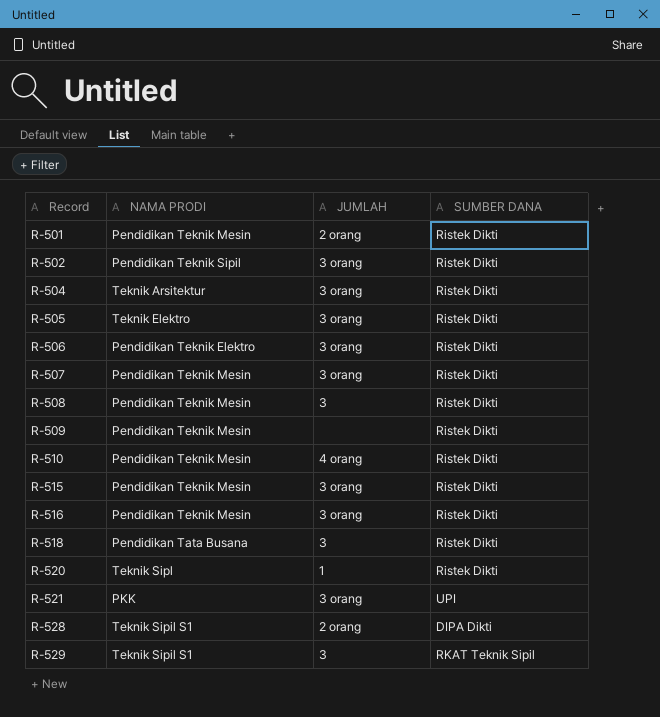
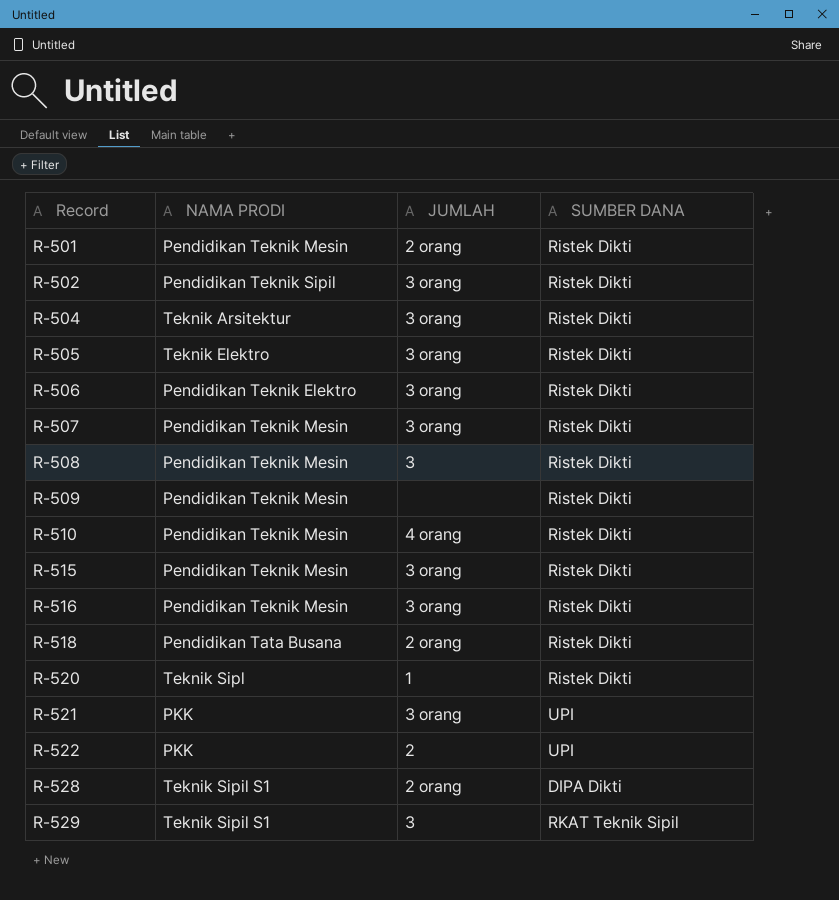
R-518 | JUMLAH: 3 -> 2 orang
row R-522: none -> PKK | 2 | UPI

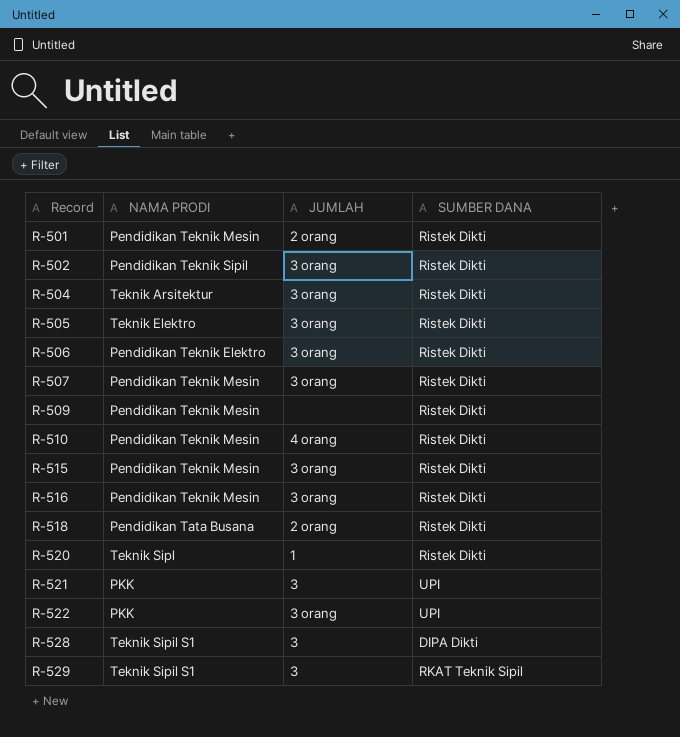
row R-508: Pendidikan Teknik Mesin | 3 | Ristek Dikti -> none
R-521 | JUMLAH: 3 orang -> 3
R-522 | JUMLAH: 2 -> 3 orang
R-528 | JUMLAH: 2 orang -> 3

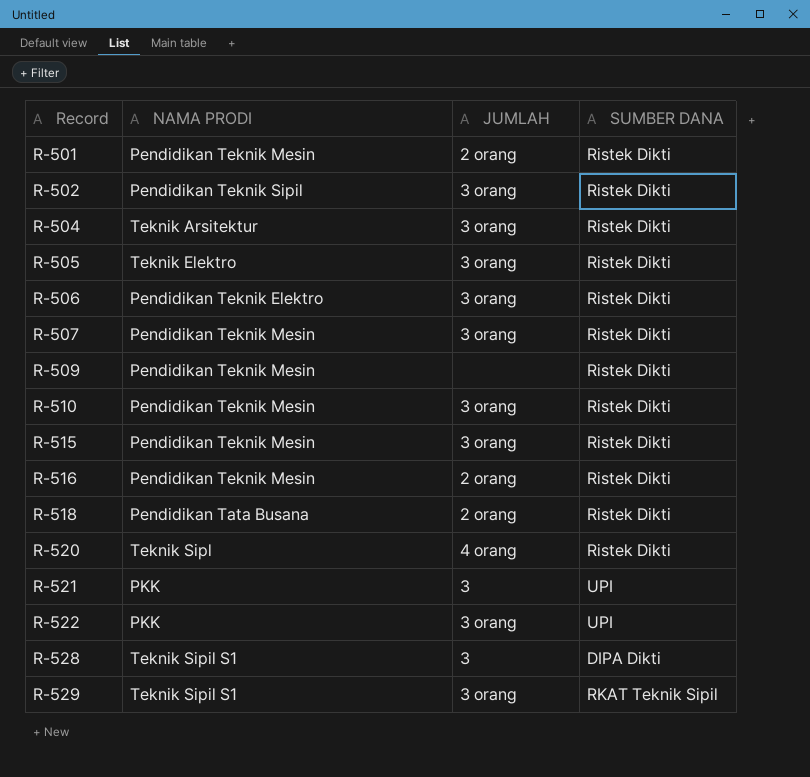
R-510 | JUMLAH: 4 orang -> 3 orang
R-516 | JUMLAH: 3 orang -> 2 orang
R-520 | JUMLAH: 1 -> 4 orang
R-529 | JUMLAH: 3 -> 3 orang

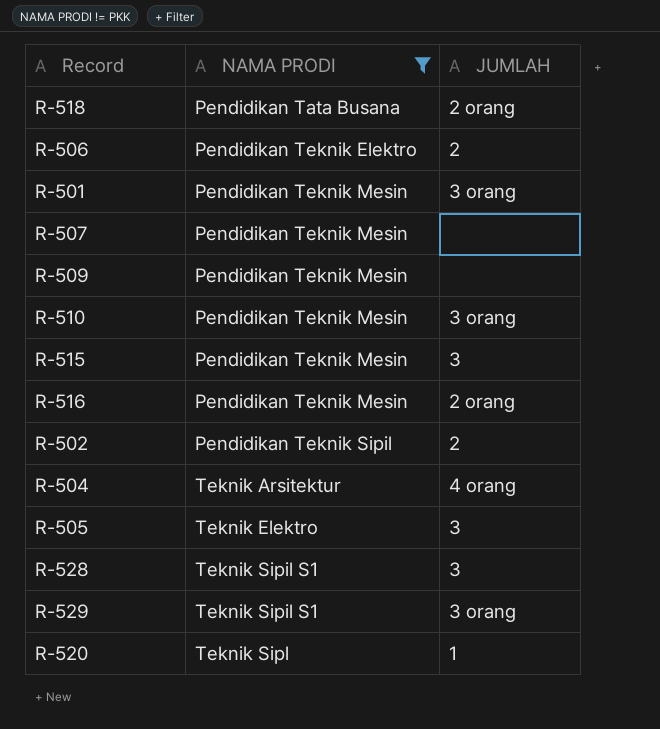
filter: none -> NAMA PRODI != PKK
row order: Record ascending -> NAMA PRODI ascending
column SUMBER DANA | position: 4 -> none
R-506 | JUMLAH: 3 orang -> 2
R-501 | JUMLAH: 2 orang -> 3 orang
R-507 | JUMLAH: 3 orang -> none
R-515 | JUMLAH: 3 orang -> 3
R-502 | JUMLAH: 3 orang -> 2
R-504 | JUMLAH: 3 orang -> 4 orang
R-505 | JUMLAH: 3 orang -> 3
R-520 | JUMLAH: 4 orang -> 1

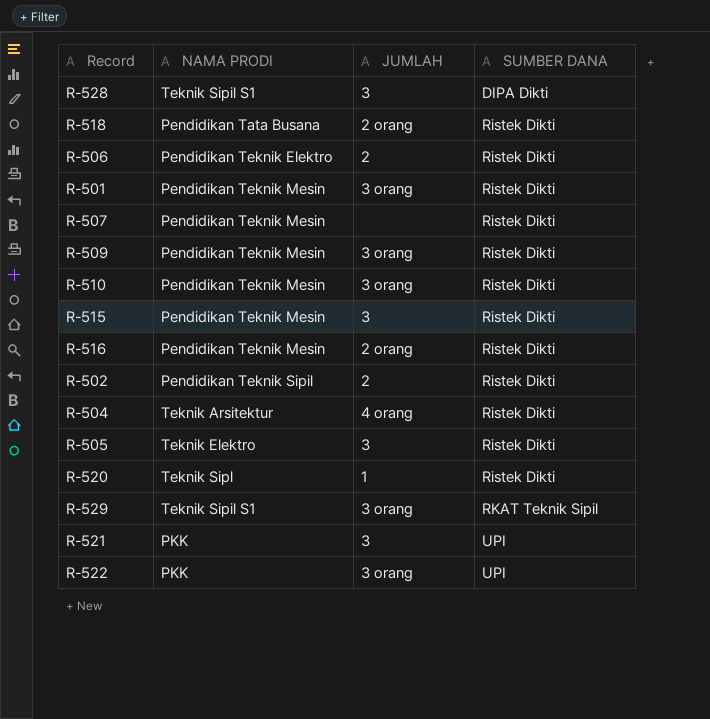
filter: NAMA PRODI != PKK -> none
row order: NAMA PRODI ascending -> SUMBER DANA ascending
column SUMBER DANA | position: none -> 4
R-509 | JUMLAH: none -> 3 orang

